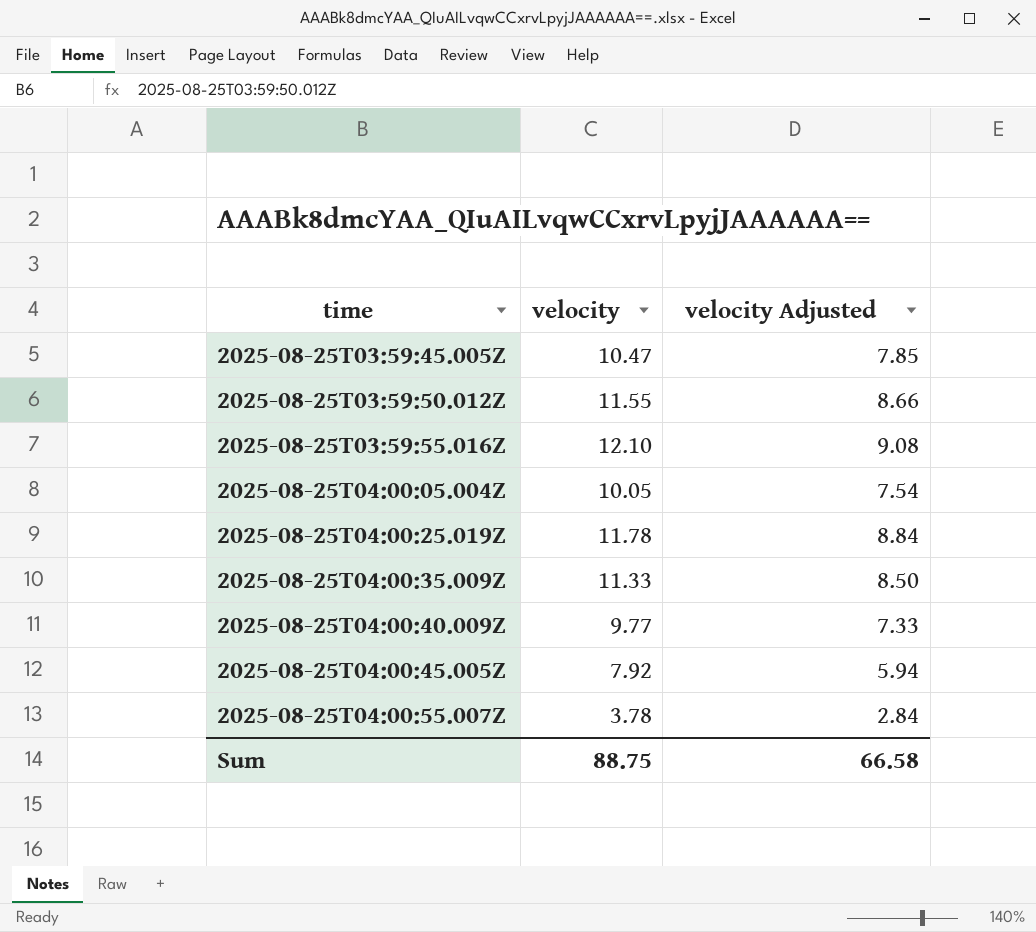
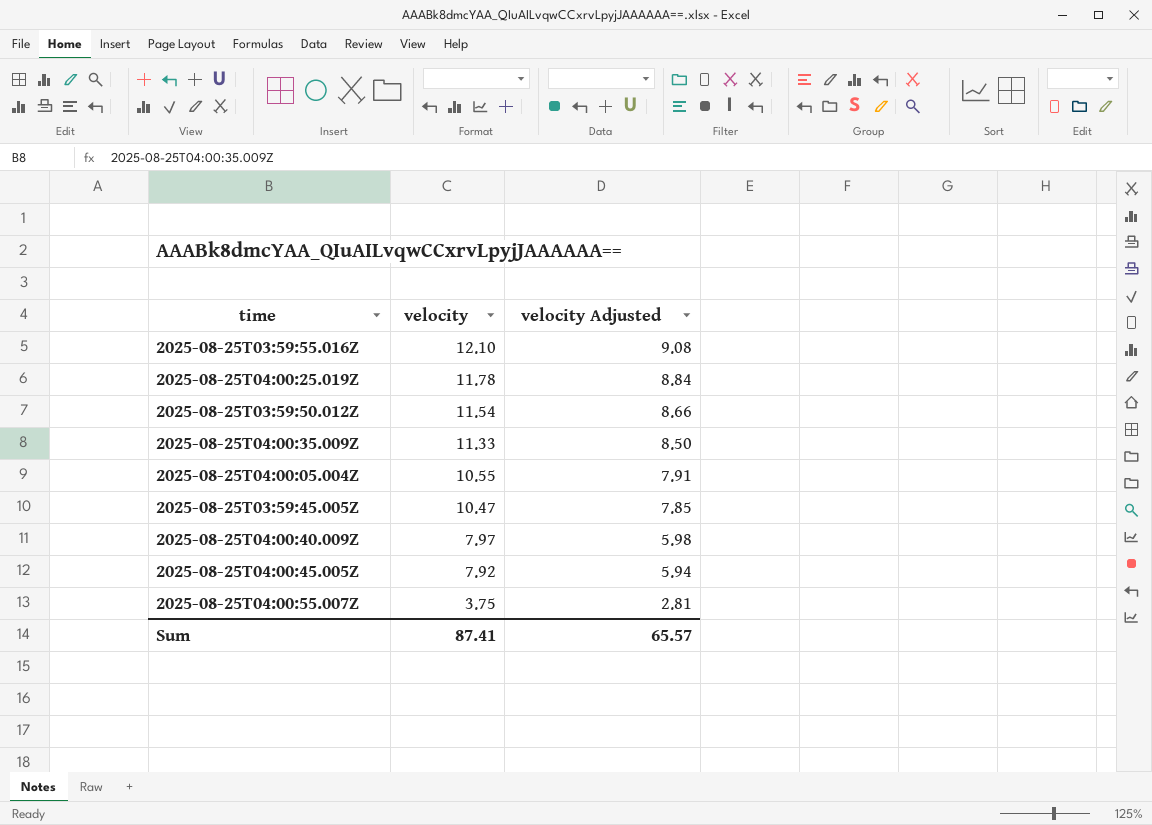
row order: time ascending -> velocity descending
2025-08-25T03:59:50.012Z | velocity: 11.55 -> 11.54
2025-08-25T04:00:05.004Z | velocity: 10.05 -> 10.55
2025-08-25T04:00:05.004Z | velocity Adjusted: 7.54 -> 7.91
2025-08-25T04:00:40.009Z | velocity: 9.77 -> 7.97
2025-08-25T04:00:40.009Z | velocity Adjusted: 7.33 -> 5.98
2025-08-25T04:00:55.007Z | velocity: 3.78 -> 3.75
2025-08-25T04:00:55.007Z | velocity Adjusted: 2.84 -> 2.81
Sum | velocity: 88.75 -> 87.41
Sum | velocity Adjusted: 66.58 -> 65.57

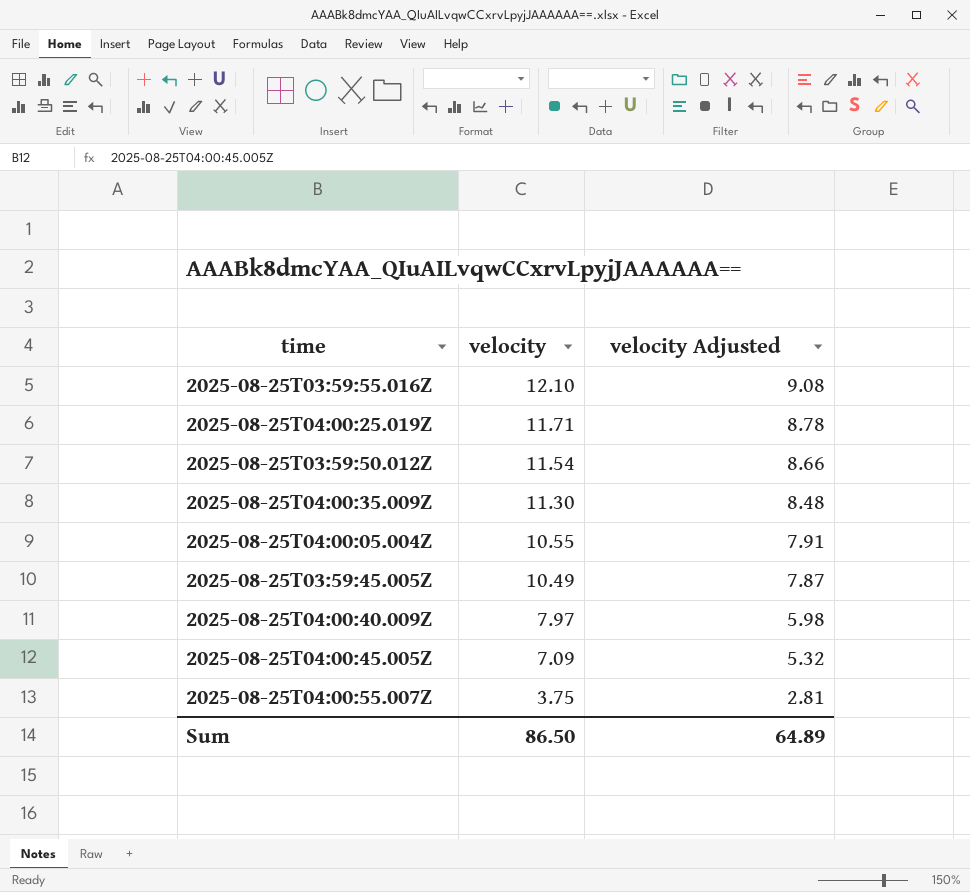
2025-08-25T04:00:25.019Z | velocity: 11.78 -> 11.71
2025-08-25T04:00:25.019Z | velocity Adjusted: 8.84 -> 8.78
2025-08-25T04:00:35.009Z | velocity: 11.33 -> 11.30
2025-08-25T04:00:35.009Z | velocity Adjusted: 8.50 -> 8.48
2025-08-25T03:59:45.005Z | velocity: 10.47 -> 10.49
2025-08-25T03:59:45.005Z | velocity Adjusted: 7.85 -> 7.87
2025-08-25T04:00:45.005Z | velocity: 7.92 -> 7.09
2025-08-25T04:00:45.005Z | velocity Adjusted: 5.94 -> 5.32
Sum | velocity: 87.41 -> 86.50
Sum | velocity Adjusted: 65.57 -> 64.89

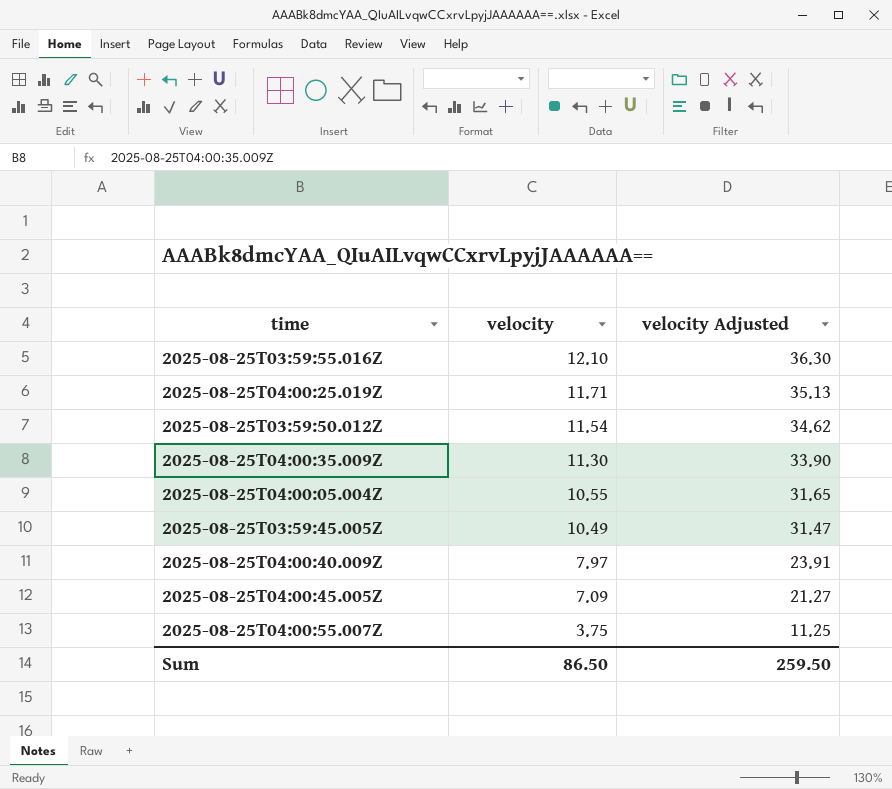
column velocity Adjusted | formula: [velocity] * 0.75 -> [velocity] * 3
Sum | velocity Adjusted: 64.89 -> 259.50

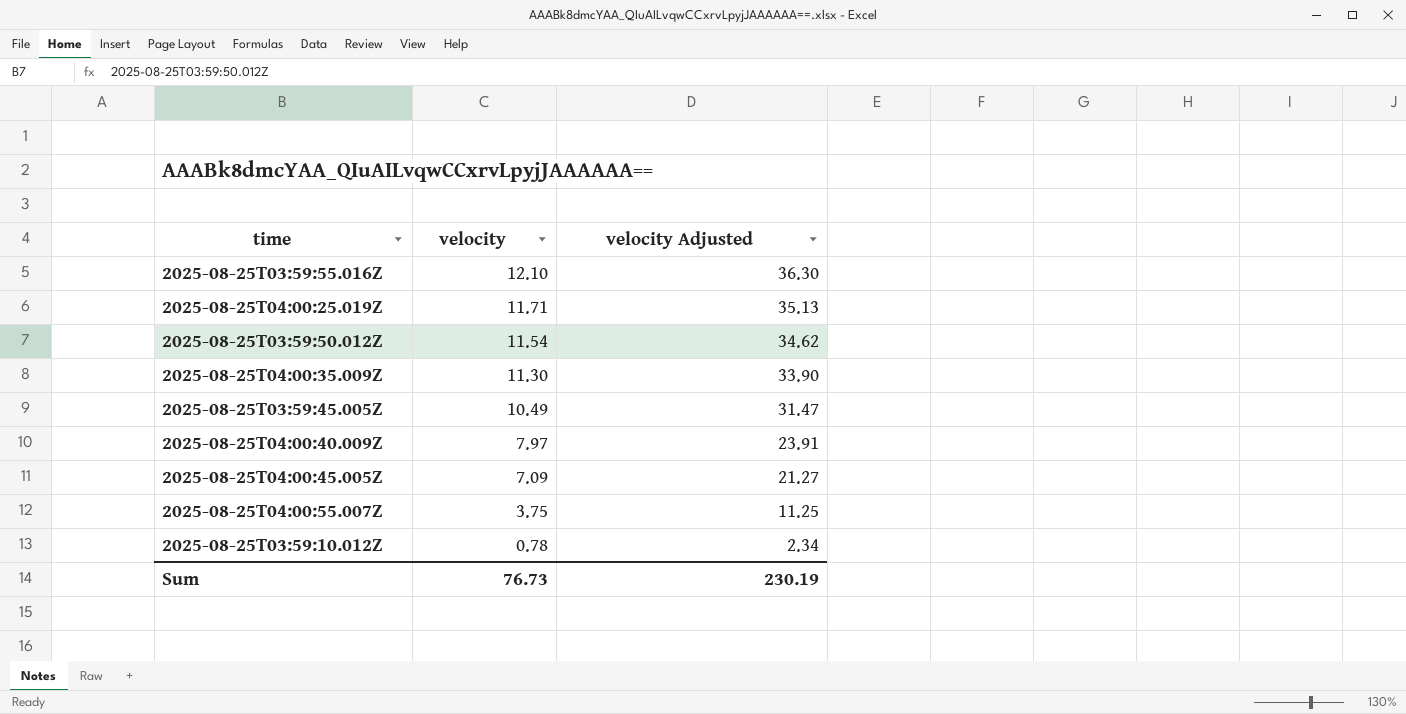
row 2025-08-25T04:00:05.004Z: 10.55 | 31.65 -> none
row 2025-08-25T03:59:10.012Z: none -> 0.78 | 2.34
Sum | velocity: 86.50 -> 76.73
Sum | velocity Adjusted: 259.50 -> 230.19

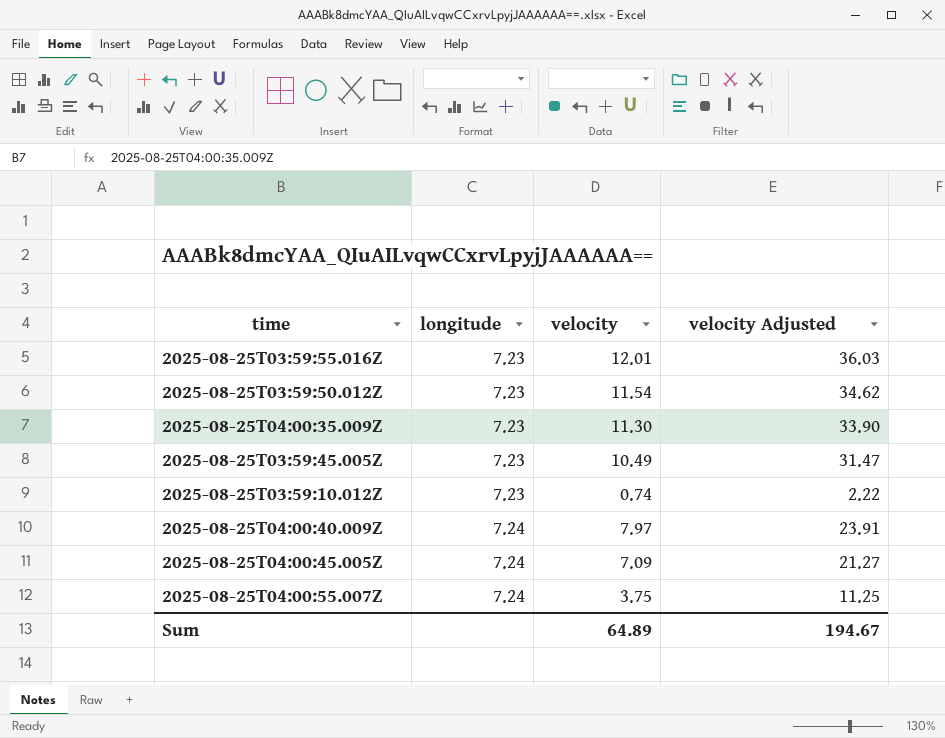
row order: velocity descending -> longitude ascending
column longitude | position: none -> 2
row 2025-08-25T04:00:25.019Z: 11.71 | 35.13 -> none
2025-08-25T03:59:55.016Z | velocity: 12.10 -> 12.01
2025-08-25T03:59:55.016Z | velocity Adjusted: 36.30 -> 36.03
2025-08-25T03:59:10.012Z | velocity: 0.78 -> 0.74
2025-08-25T03:59:10.012Z | velocity Adjusted: 2.34 -> 2.22
Sum | velocity: 76.73 -> 64.89
Sum | velocity Adjusted: 230.19 -> 194.67

